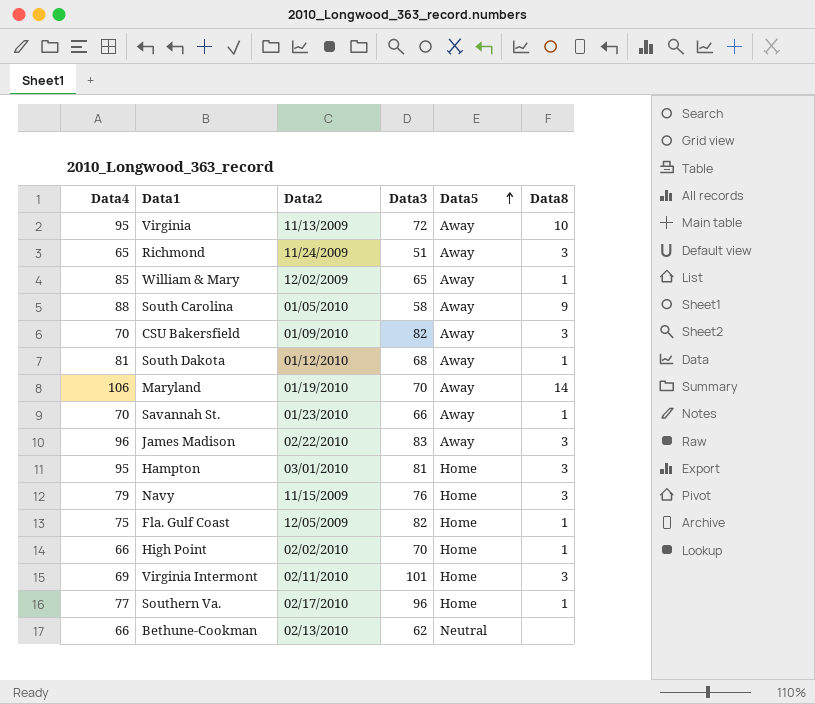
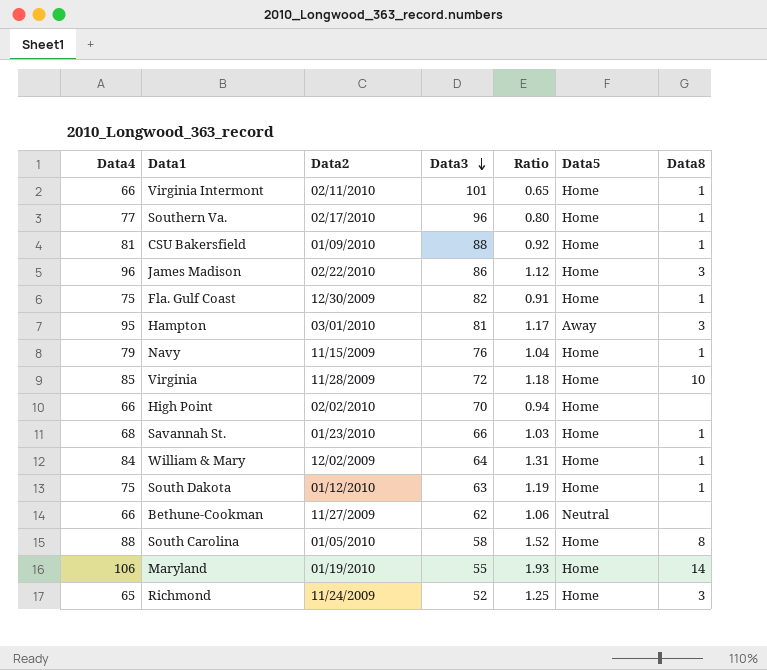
row order: Data5 ascending -> Data3 descending
column Ratio | formula: none -> [Data4] / [Data3]
Virginia Intermont | Data4: 69 -> 66
Virginia Intermont | Data8: 3 -> 1
CSU Bakersfield | Data4: 70 -> 81
CSU Bakersfield | Data3: 82 -> 88
CSU Bakersfield | Data5: Away -> Home
CSU Bakersfield | Data8: 3 -> 1
James Madison | Data3: 83 -> 86
James Madison | Data5: Away -> Home
Fla. Gulf Coast | Data2: 12/05/2009 -> 12/30/2009
Hampton | Data5: Home -> Away
Navy | Data8: 3 -> 1
Virginia | Data4: 95 -> 85
Virginia | Data2: 11/13/2009 -> 11/28/2009
Virginia | Data5: Away -> Home
High Point | Data8: 1 -> none
Savannah St. | Data4: 70 -> 68
Savannah St. | Data5: Away -> Home
William & Mary | Data4: 85 -> 84
William & Mary | Data3: 65 -> 64
William & Mary | Data5: Away -> Home
South Dakota | Data4: 81 -> 75
South Dakota | Data3: 68 -> 63
South Dakota | Data5: Away -> Home
Bethune-Cookman | Data2: 02/13/2010 -> 11/27/2009
South Carolina | Data5: Away -> Home
South Carolina | Data8: 9 -> 8
Maryland | Data3: 70 -> 55
Maryland | Data5: Away -> Home
Richmond | Data3: 51 -> 52
Richmond | Data5: Away -> Home

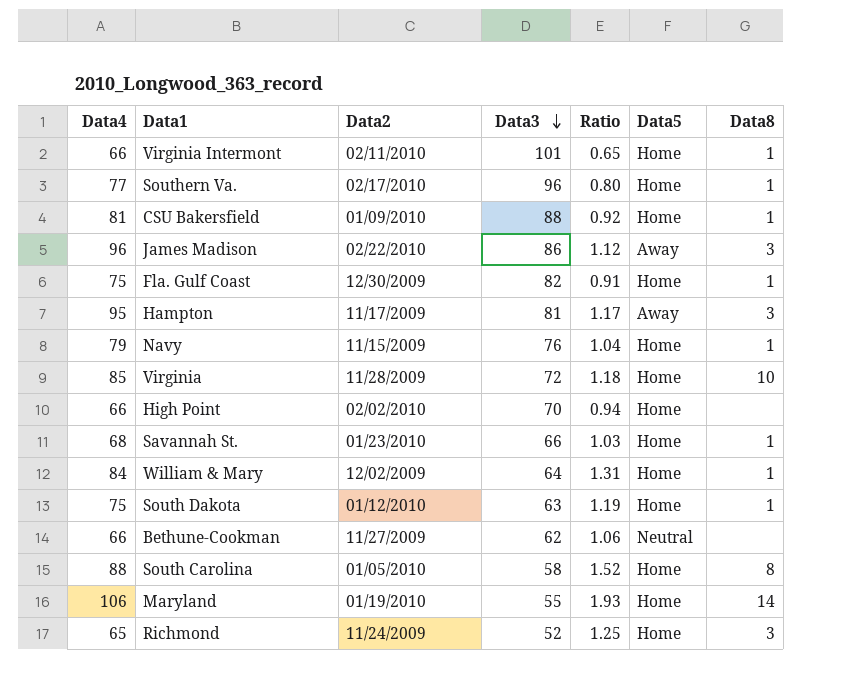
James Madison | Data5: Home -> Away
Hampton | Data2: 03/01/2010 -> 11/17/2009

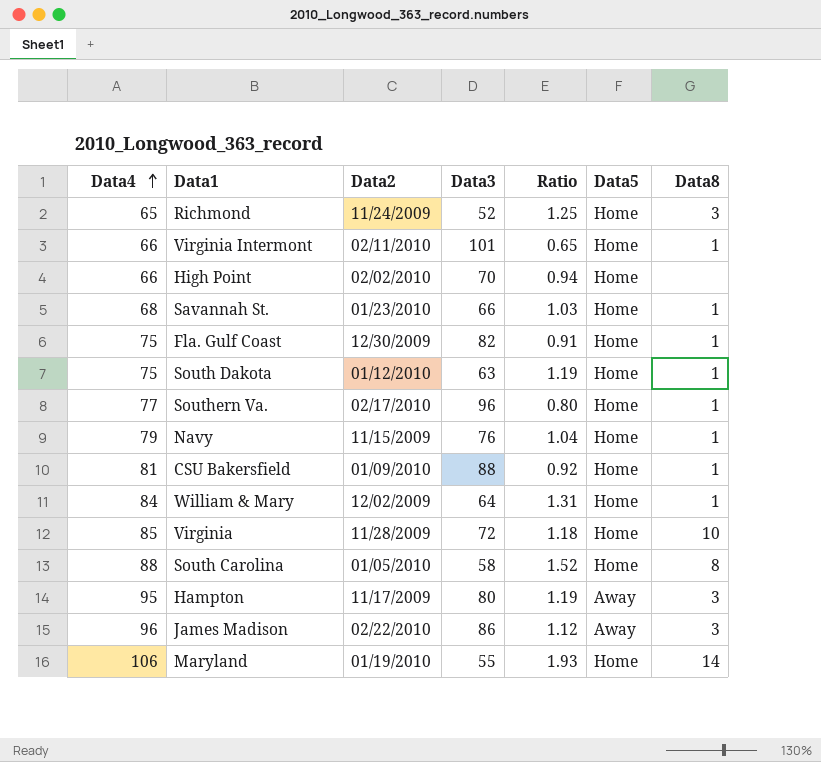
row order: Data3 descending -> Data4 ascending
row Bethune-Cookman: 66 | 11/27/2009 | 62 | 1.06 | Neutral | none -> none
Hampton | Data3: 81 -> 80
Hampton | Ratio: 1.17 -> 1.19

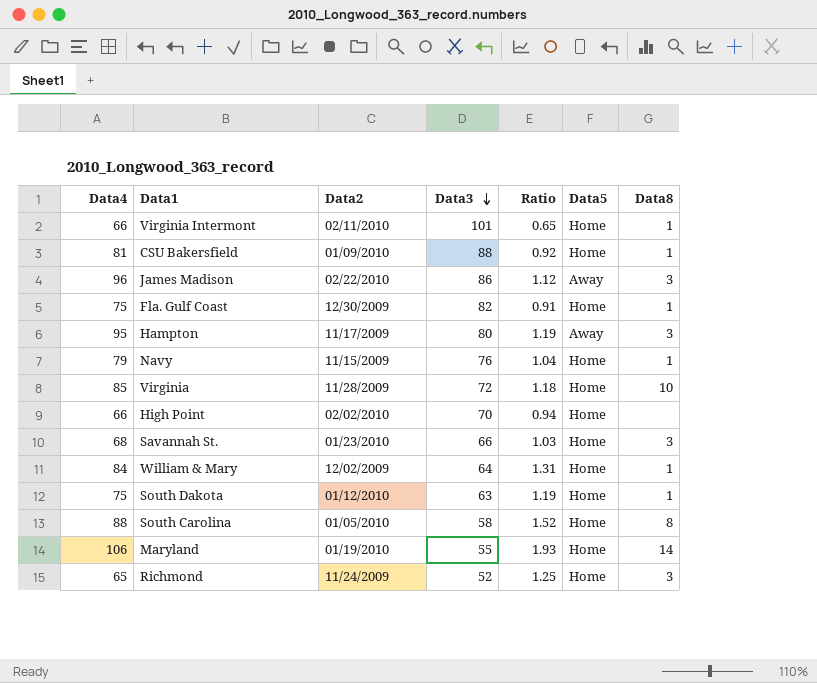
row order: Data4 ascending -> Data3 descending
row Southern Va.: 77 | 02/17/2010 | 96 | 0.80 | Home | 1 -> none
Savannah St. | Data8: 1 -> 3

